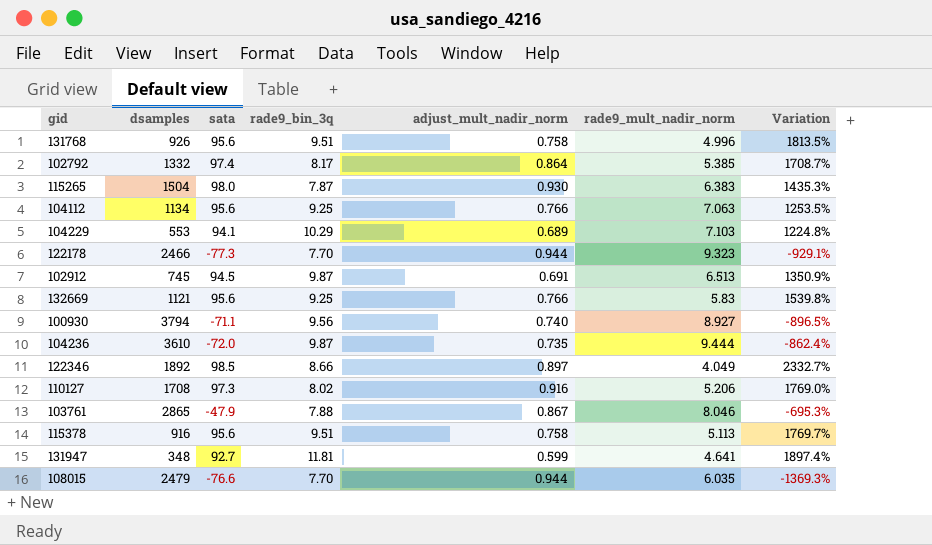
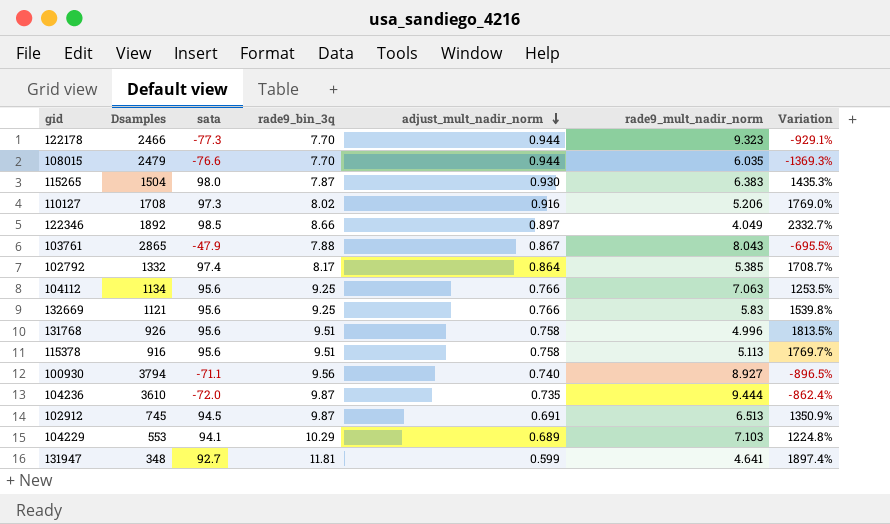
row order: none -> adjust_mult_nadir_norm descending
column name: dsamples -> Dsamples
103761 | rade9_mult_nadir_norm: 8.046 -> 8.043
103761 | Variation: -695.3% -> -695.5%

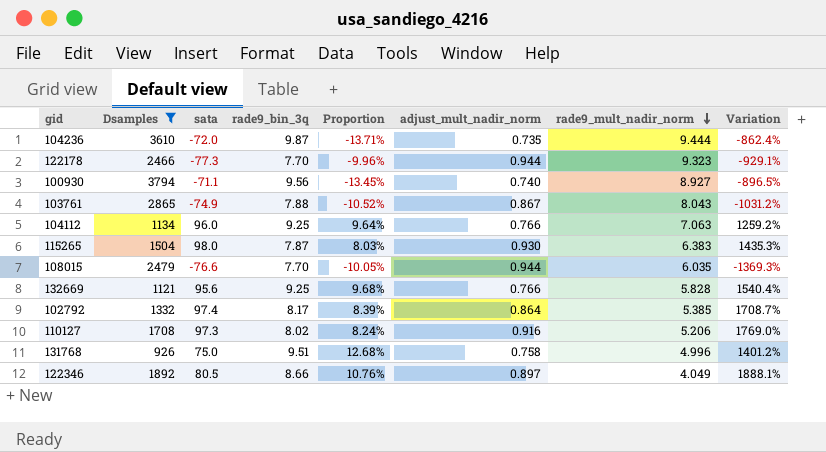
filter: none -> Dsamples >= 926
row order: adjust_mult_nadir_norm descending -> rade9_mult_nadir_norm descending
column Proportion | formula: none -> [rade9_bin_3q] / [sata]
103761 | sata: -47.9 -> -74.9
103761 | Variation: -695.5% -> -1031.2%
104112 | sata: 95.6 -> 96.0
104112 | Variation: 1253.5% -> 1259.2%
132669 | rade9_mult_nadir_norm: 5.83 -> 5.828
132669 | Variation: 1539.8% -> 1540.4%
131768 | sata: 95.6 -> 75.0
131768 | Variation: 1813.5% -> 1401.2%
122346 | sata: 98.5 -> 80.5
122346 | Variation: 2332.7% -> 1888.1%

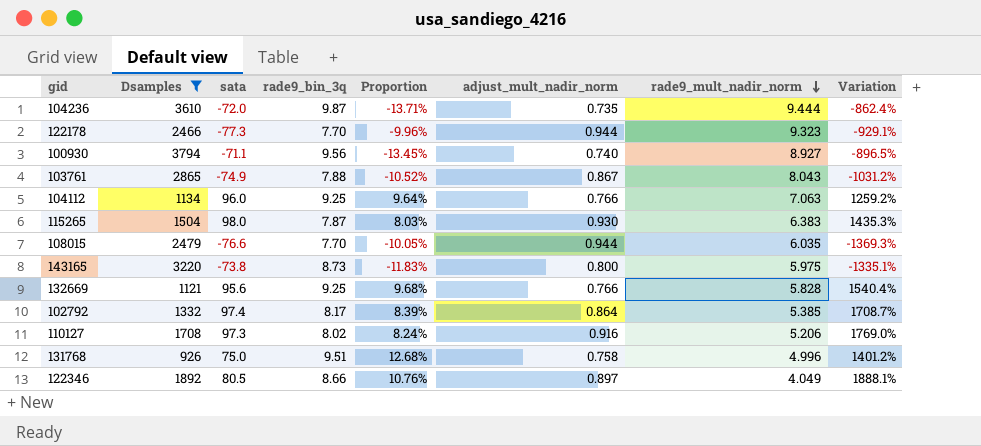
row 143165: none -> 3220 | -73.8 | 8.73 | -11.83% | 0.800 | 5.975 | -1335.1%

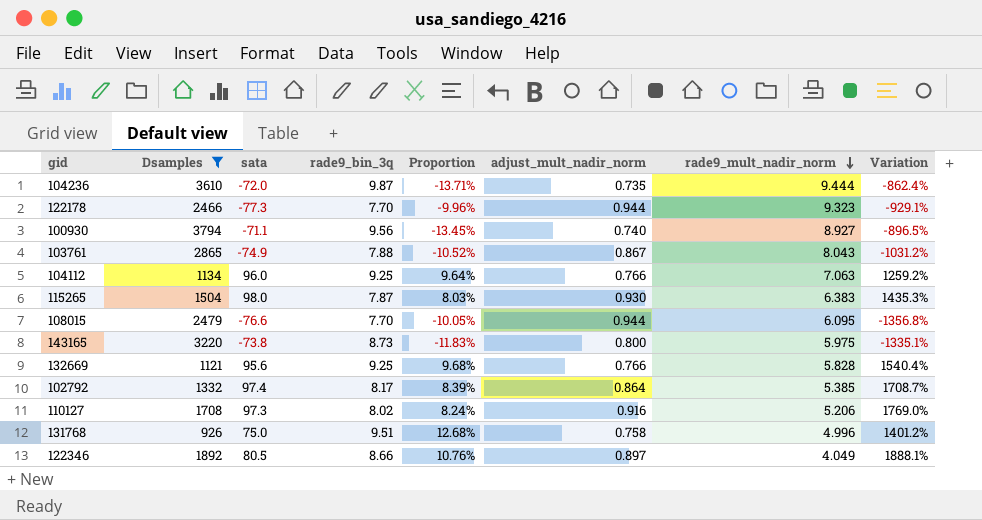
108015 | rade9_mult_nadir_norm: 6.035 -> 6.095
108015 | Variation: -1369.3% -> -1356.8%

